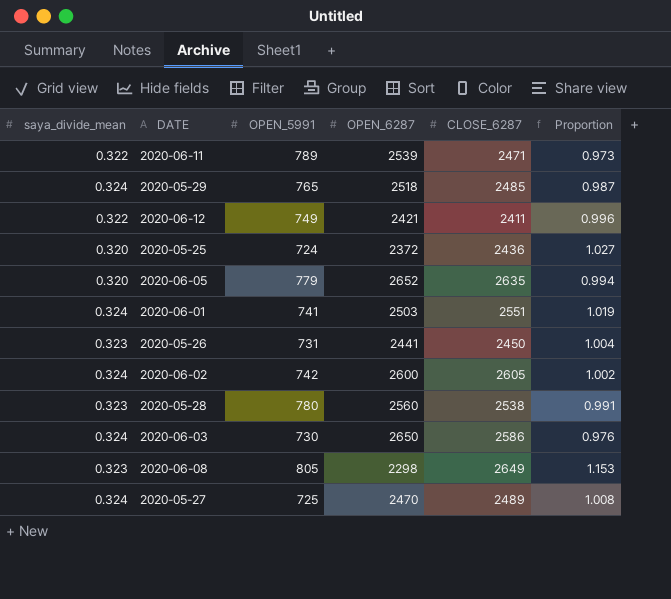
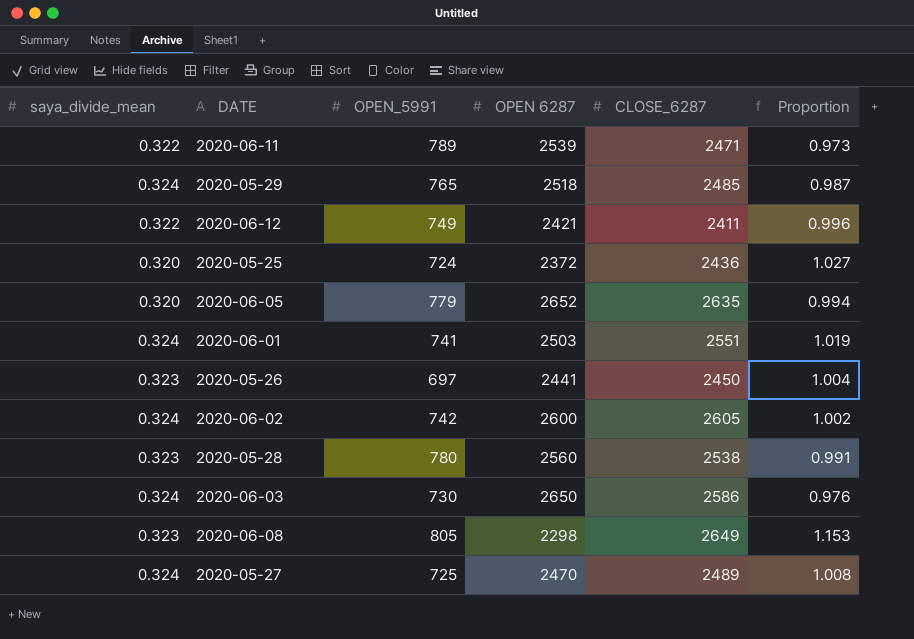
column name: OPEN_6287 -> OPEN 6287
2020-05-26 | OPEN_5991: 731 -> 697

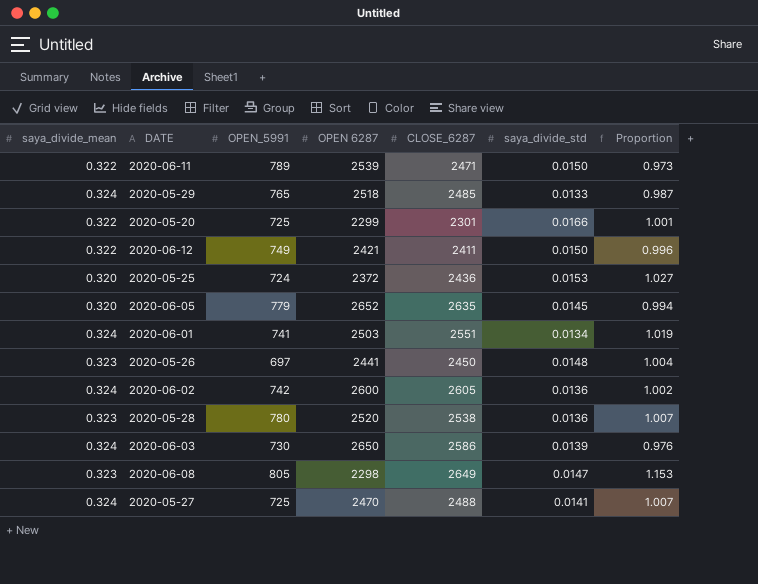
column saya_divide_std | position: none -> 6
row 2020-05-20: none -> 0.322 | 725 | 2299 | 2301 | 0.0166 | 1.001
2020-05-28 | OPEN 6287: 2560 -> 2520
2020-05-28 | Proportion: 0.991 -> 1.007
2020-05-27 | CLOSE_6287: 2489 -> 2488
2020-05-27 | Proportion: 1.008 -> 1.007

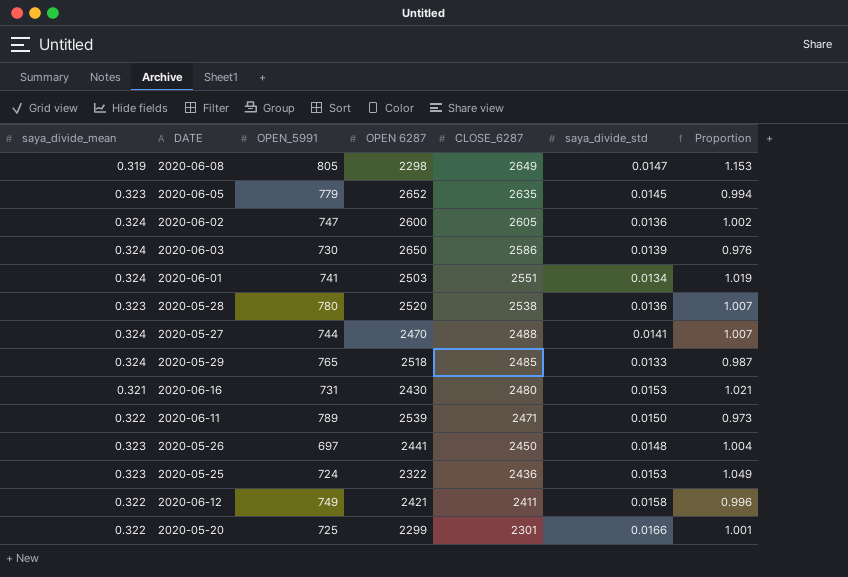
row order: none -> CLOSE_6287 descending
2020-06-08 | saya_divide_mean: 0.323 -> 0.319
2020-06-05 | saya_divide_mean: 0.320 -> 0.323
2020-06-02 | OPEN_5991: 742 -> 747
2020-05-27 | OPEN_5991: 725 -> 744
row 2020-06-16: none -> 0.321 | 731 | 2430 | 2480 | 0.0153 | 1.021
2020-05-25 | saya_divide_mean: 0.320 -> 0.323
2020-05-25 | OPEN 6287: 2372 -> 2322
2020-05-25 | Proportion: 1.027 -> 1.049
2020-06-12 | saya_divide_std: 0.0150 -> 0.0158

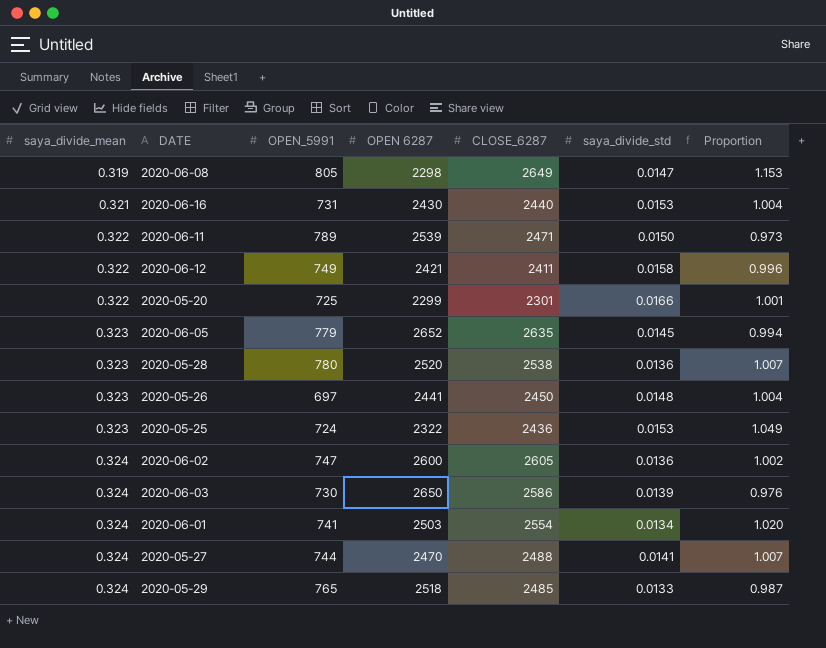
row order: CLOSE_6287 descending -> saya_divide_mean ascending
2020-06-16 | CLOSE_6287: 2480 -> 2440
2020-06-16 | Proportion: 1.021 -> 1.004
2020-06-01 | CLOSE_6287: 2551 -> 2554
2020-06-01 | Proportion: 1.019 -> 1.020

